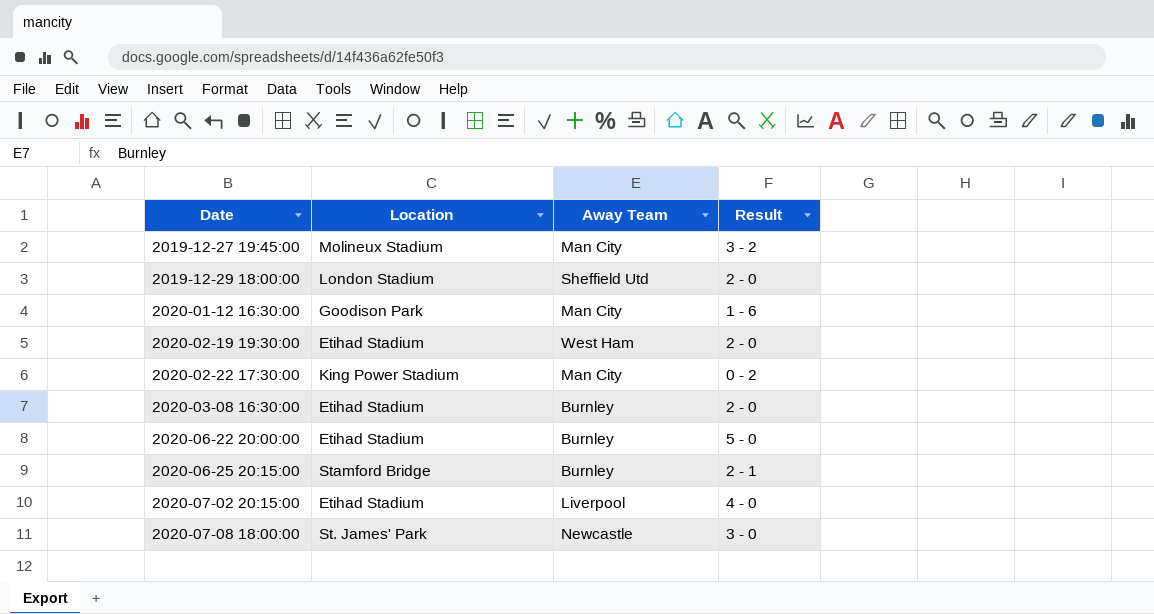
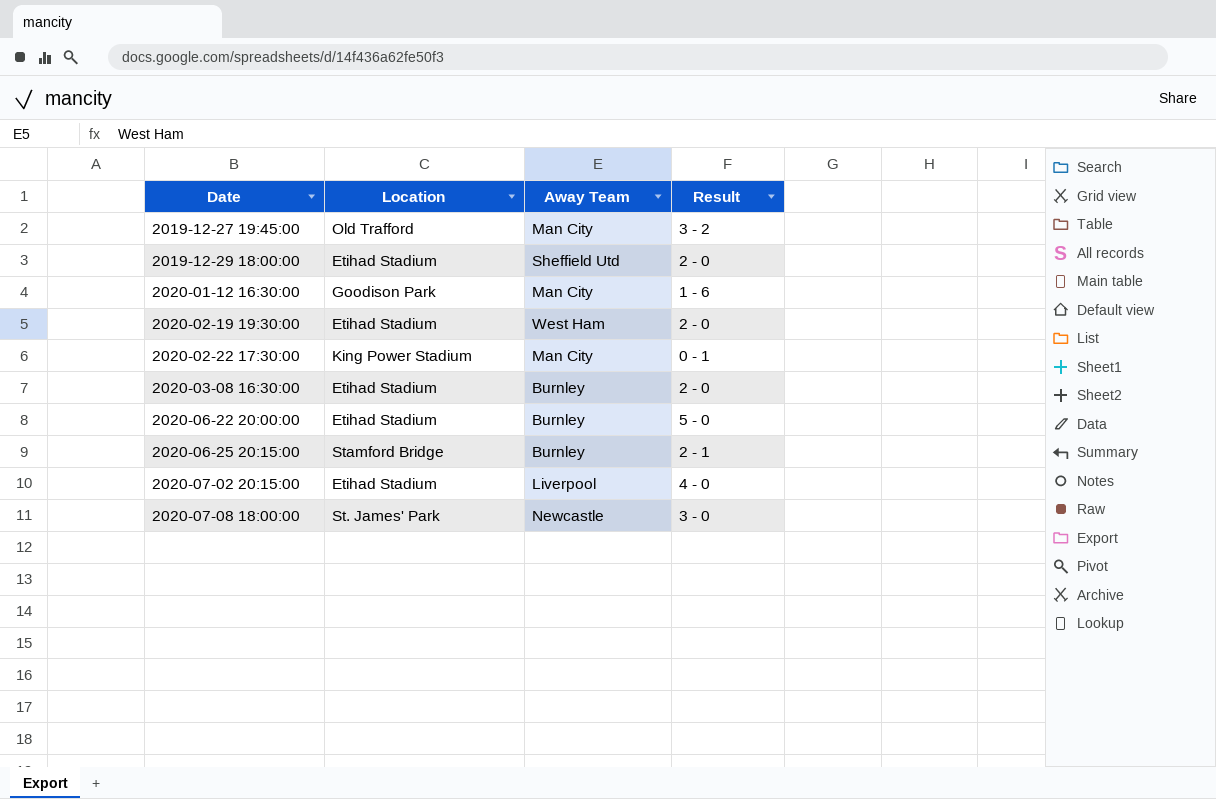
2019-12-27 19:45:00 | Location: Molineux Stadium -> Old Trafford
2019-12-29 18:00:00 | Location: London Stadium -> Etihad Stadium
2020-02-22 17:30:00 | Result: 0 - 2 -> 0 - 1

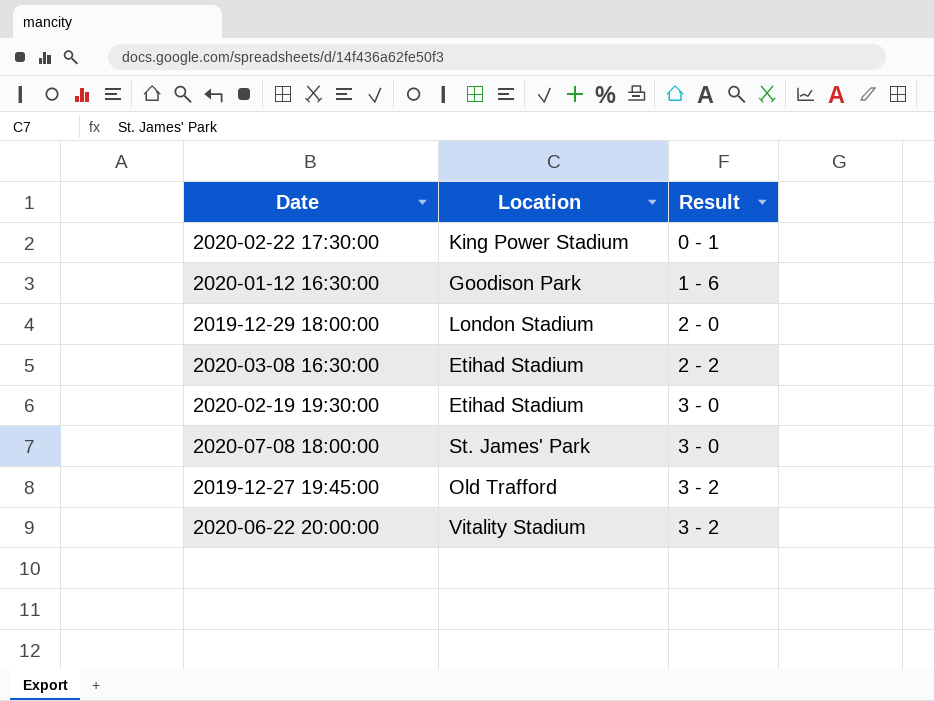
row order: Date ascending -> Result ascending
column Away Team | position: 3 -> none
row 2020-06-25 20:15:00: Stamford Bridge | Burnley | 2 - 1 -> none
row 2020-07-02 20:15:00: Etihad Stadium | Liverpool | 4 - 0 -> none
2019-12-29 18:00:00 | Location: Etihad Stadium -> London Stadium
2020-03-08 16:30:00 | Result: 2 - 0 -> 2 - 2
2020-02-19 19:30:00 | Result: 2 - 0 -> 3 - 0
2020-06-22 20:00:00 | Location: Etihad Stadium -> Vitality Stadium
2020-06-22 20:00:00 | Result: 5 - 0 -> 3 - 2

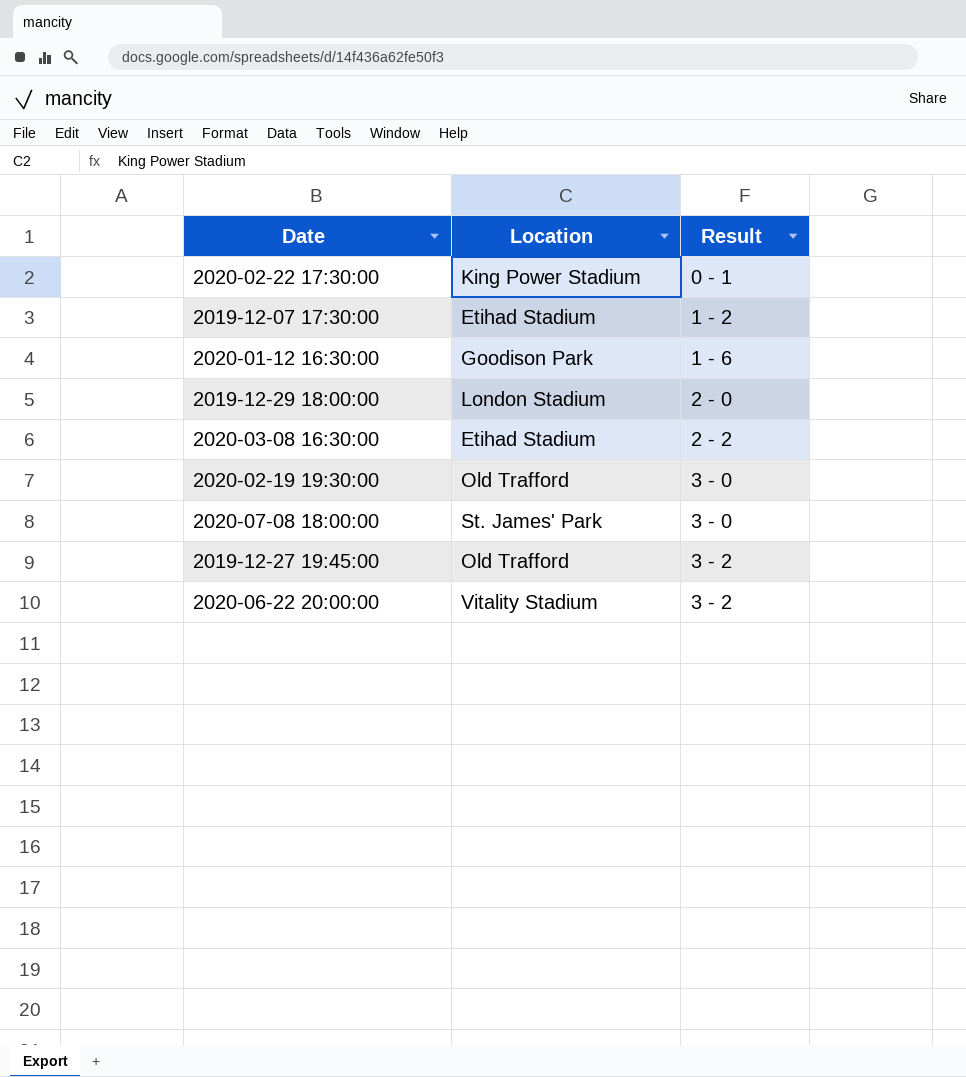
row 2019-12-07 17:30:00: none -> Etihad Stadium | 1 - 2
2020-02-19 19:30:00 | Location: Etihad Stadium -> Old Trafford

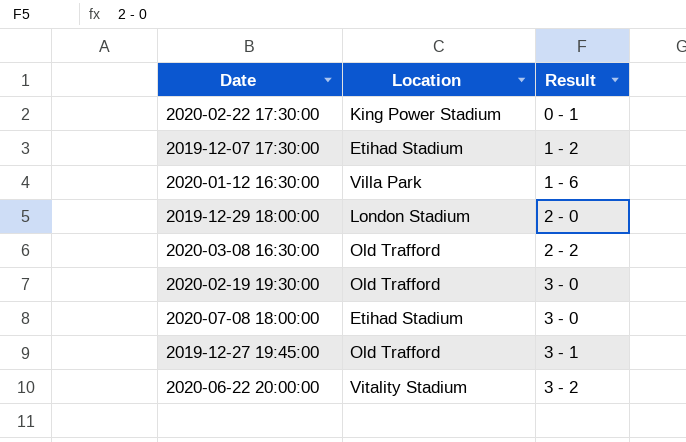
2020-01-12 16:30:00 | Location: Goodison Park -> Villa Park
2020-03-08 16:30:00 | Location: Etihad Stadium -> Old Trafford
2020-07-08 18:00:00 | Location: St. James' Park -> Etihad Stadium
2019-12-27 19:45:00 | Result: 3 - 2 -> 3 - 1

